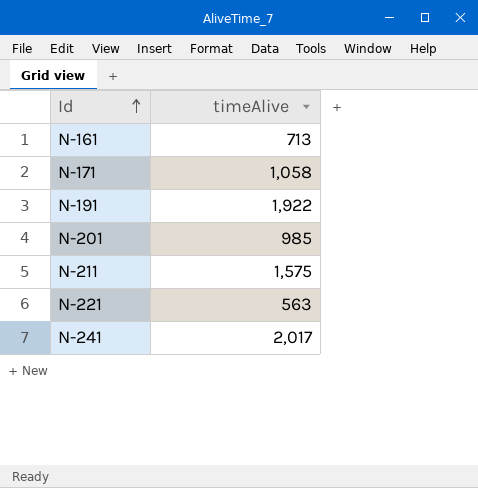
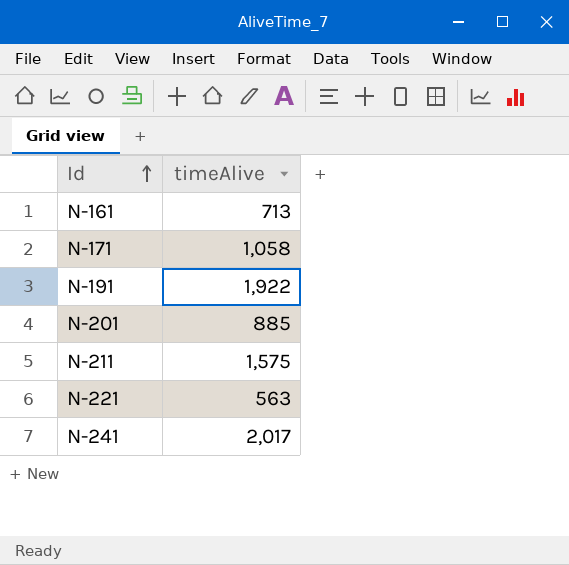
N-201 | timeAlive: 985 -> 885

